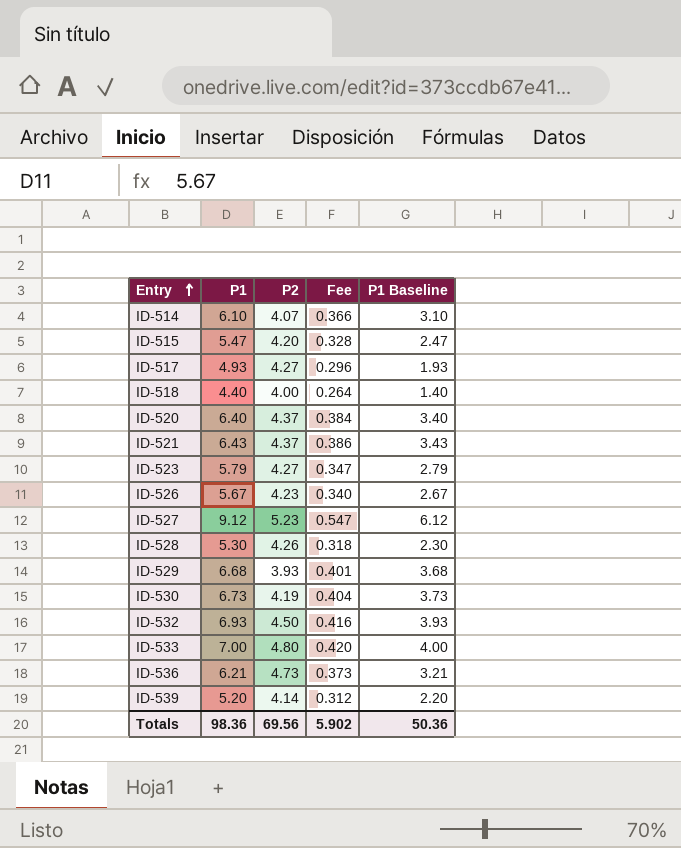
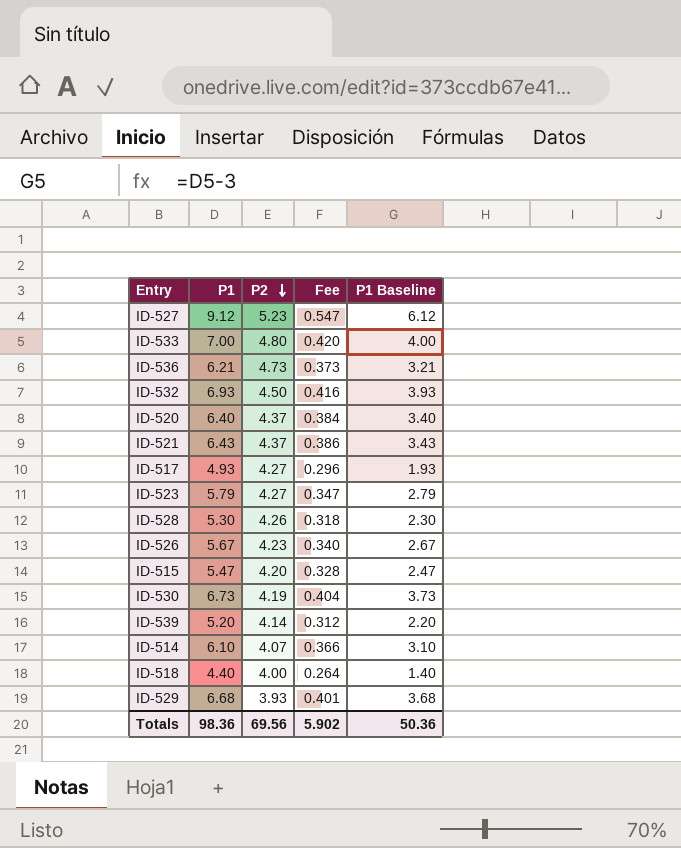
row order: Entry ascending -> P2 descending

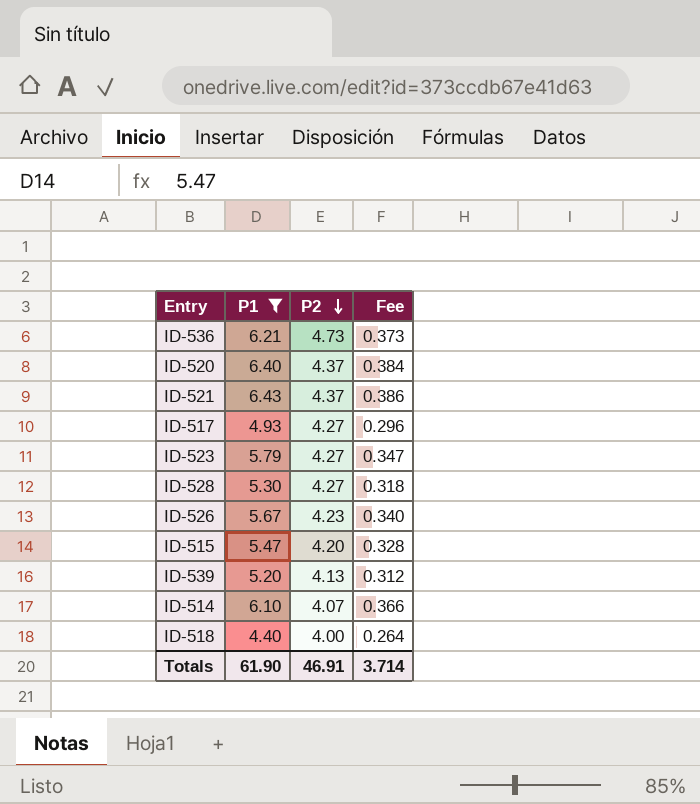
filter: none -> P1 <= 6.43
column P1 Baseline | formula: [P1] - 3 -> none
ID-528 | P2: 4.26 -> 4.27
ID-539 | P2: 4.14 -> 4.13
Totals | P1: 98.36 -> 61.90
Totals | P2: 69.56 -> 46.91
Totals | Fee: 5.902 -> 3.714

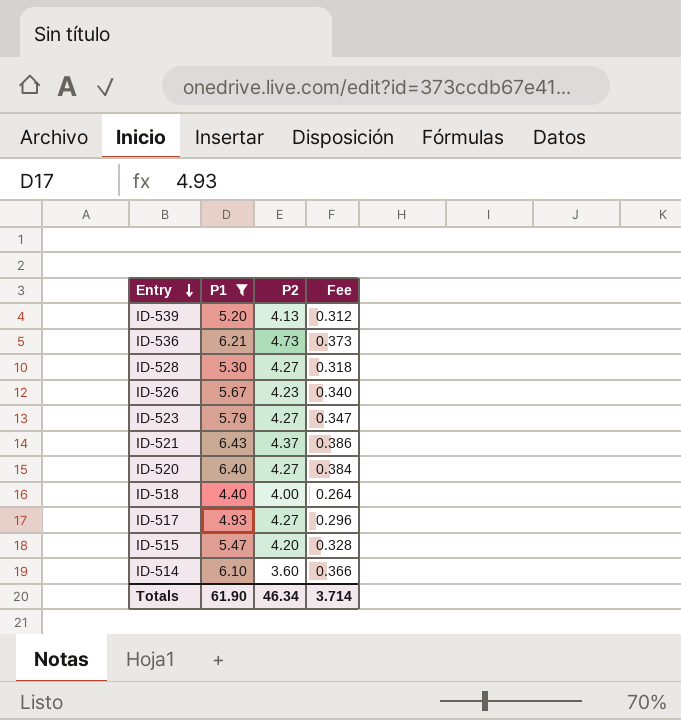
row order: P2 descending -> Entry descending
ID-520 | P2: 4.37 -> 4.27
ID-514 | P2: 4.07 -> 3.60
Totals | P2: 46.91 -> 46.34

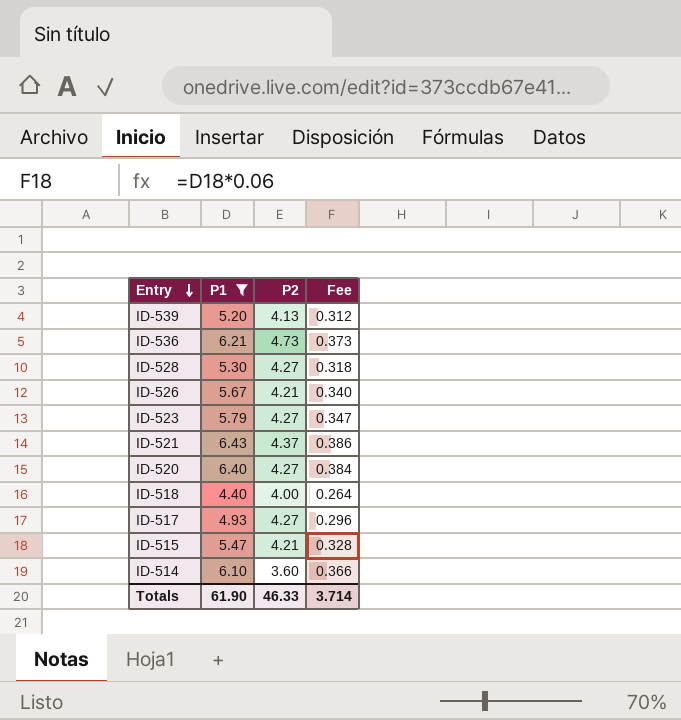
ID-526 | P2: 4.23 -> 4.21
ID-515 | P2: 4.20 -> 4.21
Totals | P2: 46.34 -> 46.33

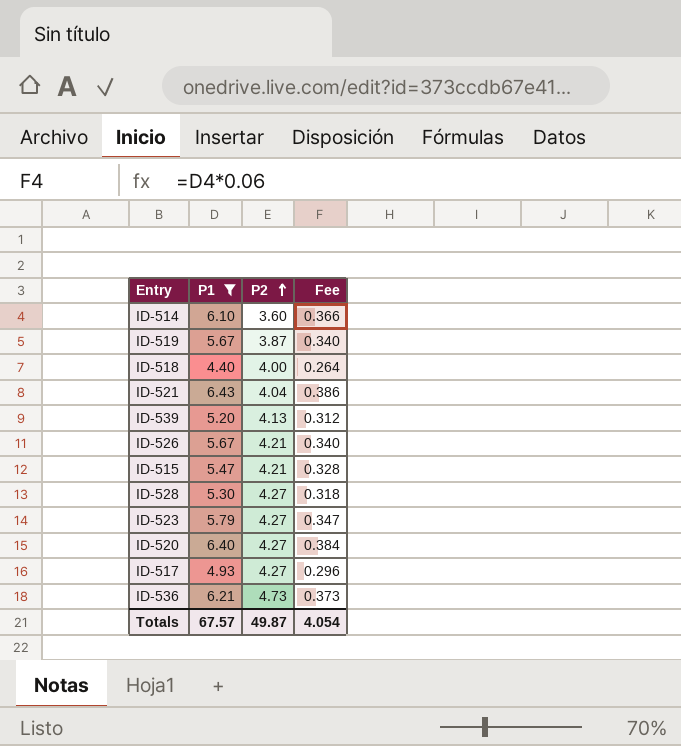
row order: Entry descending -> P2 ascending
row ID-519: none -> 5.67 | 3.87 | 0.340
ID-521 | P2: 4.37 -> 4.04
Totals | P1: 61.90 -> 67.57
Totals | P2: 46.33 -> 49.87
Totals | Fee: 3.714 -> 4.054

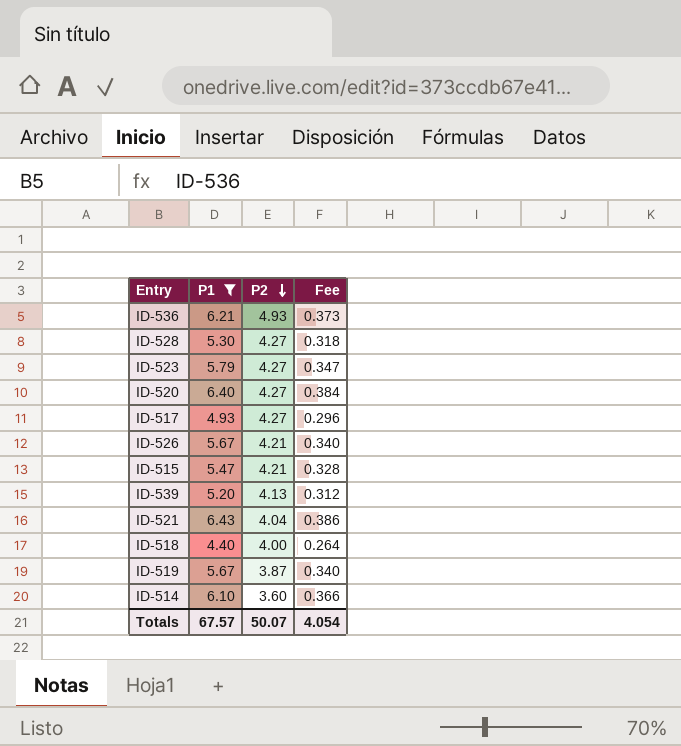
row order: P2 ascending -> P2 descending
ID-536 | P2: 4.73 -> 4.93
Totals | P2: 49.87 -> 50.07

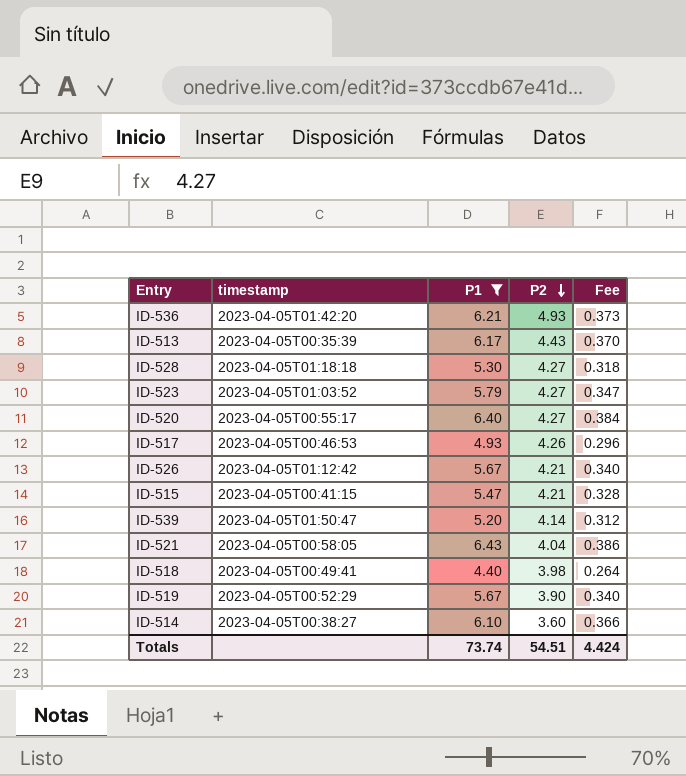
column timestamp | position: none -> 2
row ID-513: none -> 2023-04-05T00:35:39 | 6.17 | 4.43 | 0.370
ID-517 | P2: 4.27 -> 4.26
ID-539 | P2: 4.13 -> 4.14
ID-518 | P2: 4.00 -> 3.98
ID-519 | P2: 3.87 -> 3.90
Totals | P1: 67.57 -> 73.74
Totals | P2: 50.07 -> 54.51
Totals | Fee: 4.054 -> 4.424

